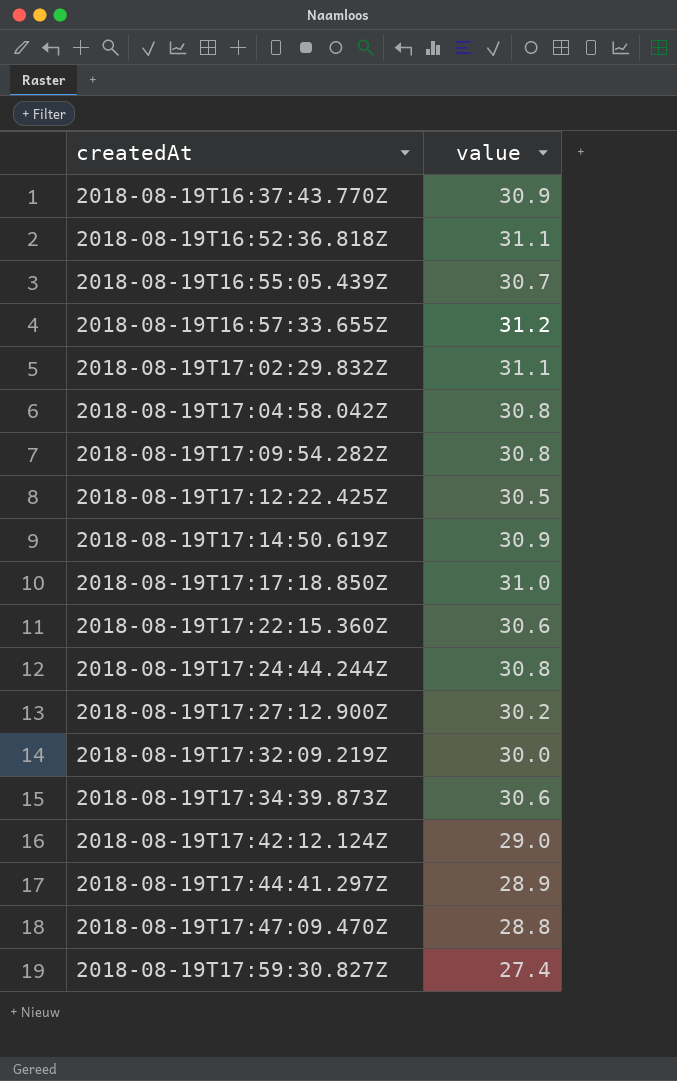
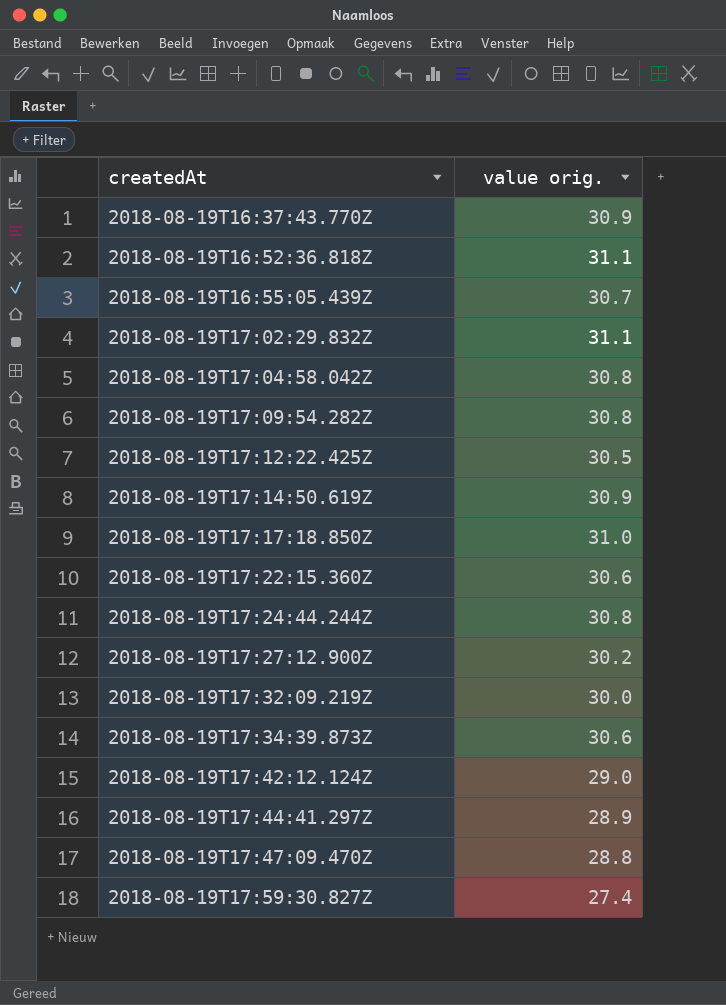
column name: value -> value orig.
row 2018-08-19T16:57:33.655Z: 31.2 -> none

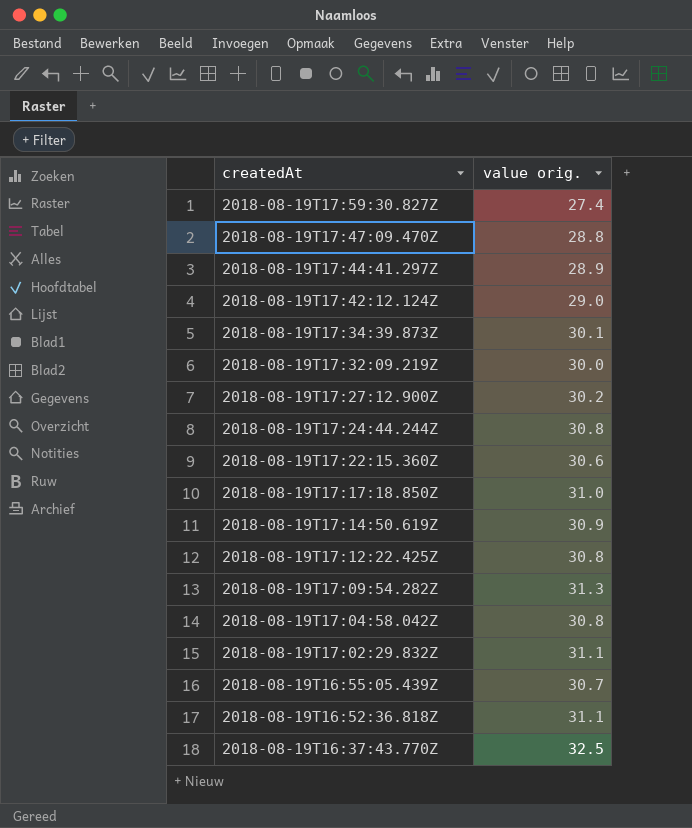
row order: createdAt ascending -> createdAt descending
2018-08-19T17:34:39.873Z | value orig.: 30.6 -> 30.1
2018-08-19T17:12:22.425Z | value orig.: 30.5 -> 30.8
2018-08-19T17:09:54.282Z | value orig.: 30.8 -> 31.3
2018-08-19T16:37:43.770Z | value orig.: 30.9 -> 32.5

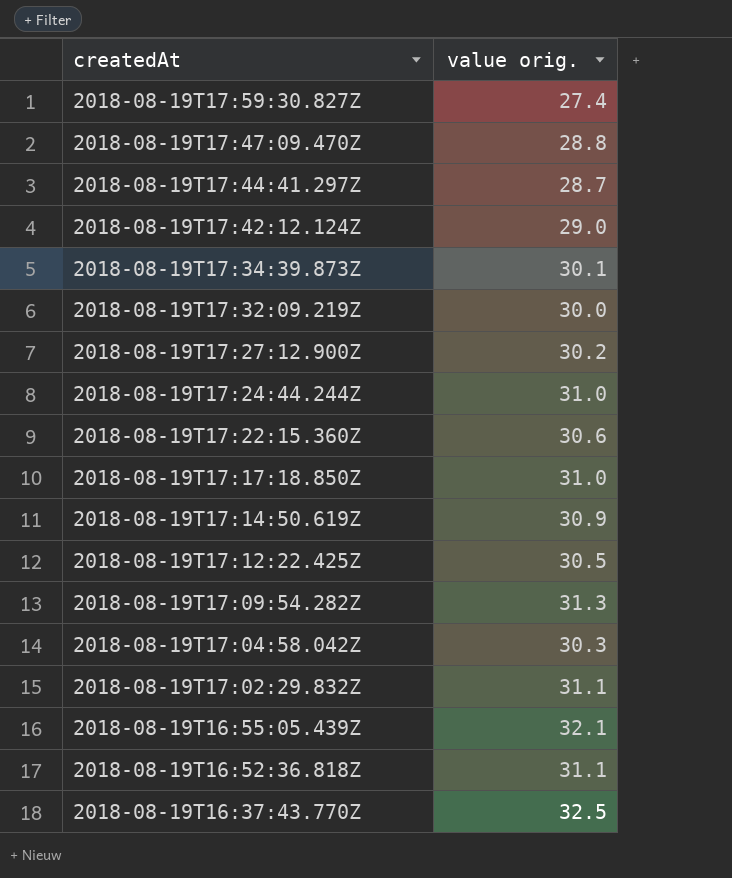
2018-08-19T17:44:41.297Z | value orig.: 28.9 -> 28.7
2018-08-19T17:24:44.244Z | value orig.: 30.8 -> 31.0
2018-08-19T17:12:22.425Z | value orig.: 30.8 -> 30.5
2018-08-19T17:04:58.042Z | value orig.: 30.8 -> 30.3
2018-08-19T16:55:05.439Z | value orig.: 30.7 -> 32.1

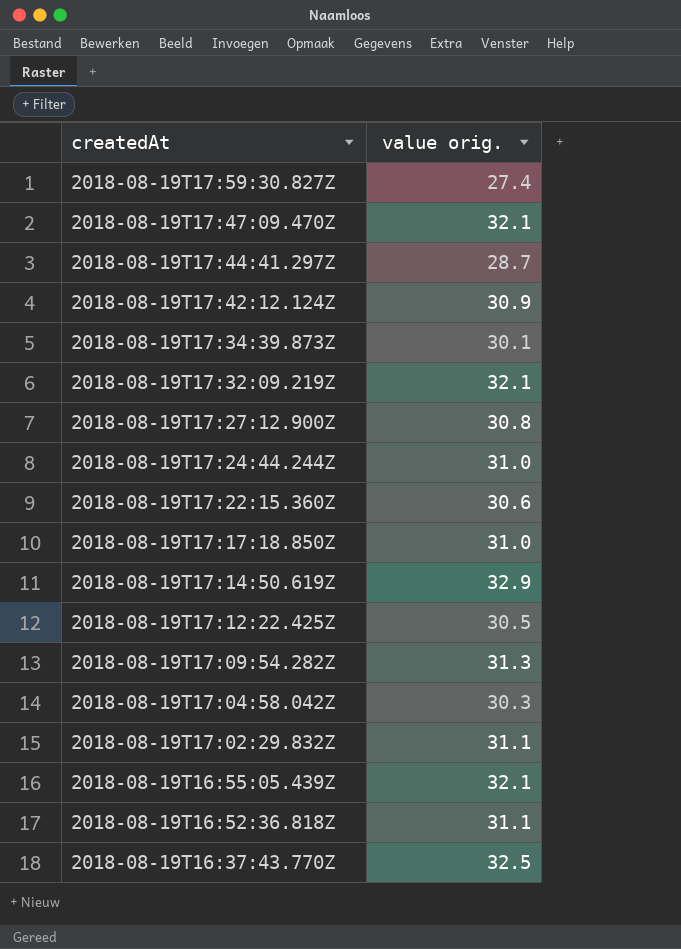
2018-08-19T17:47:09.470Z | value orig.: 28.8 -> 32.1
2018-08-19T17:42:12.124Z | value orig.: 29.0 -> 30.9
2018-08-19T17:32:09.219Z | value orig.: 30.0 -> 32.1
2018-08-19T17:27:12.900Z | value orig.: 30.2 -> 30.8
2018-08-19T17:14:50.619Z | value orig.: 30.9 -> 32.9

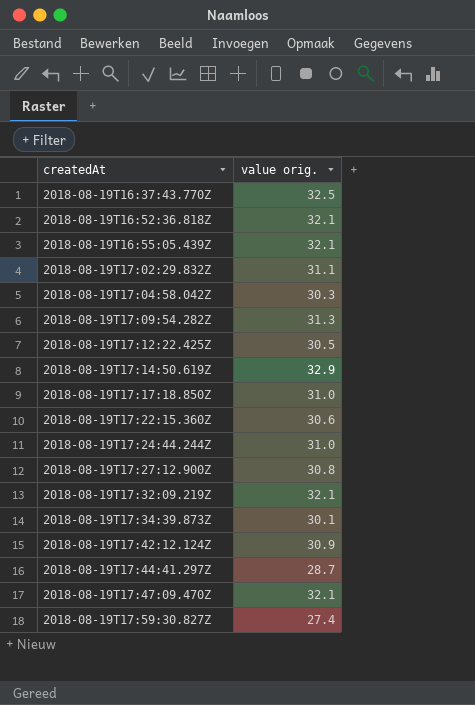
row order: createdAt descending -> createdAt ascending
2018-08-19T16:52:36.818Z | value orig.: 31.1 -> 32.1

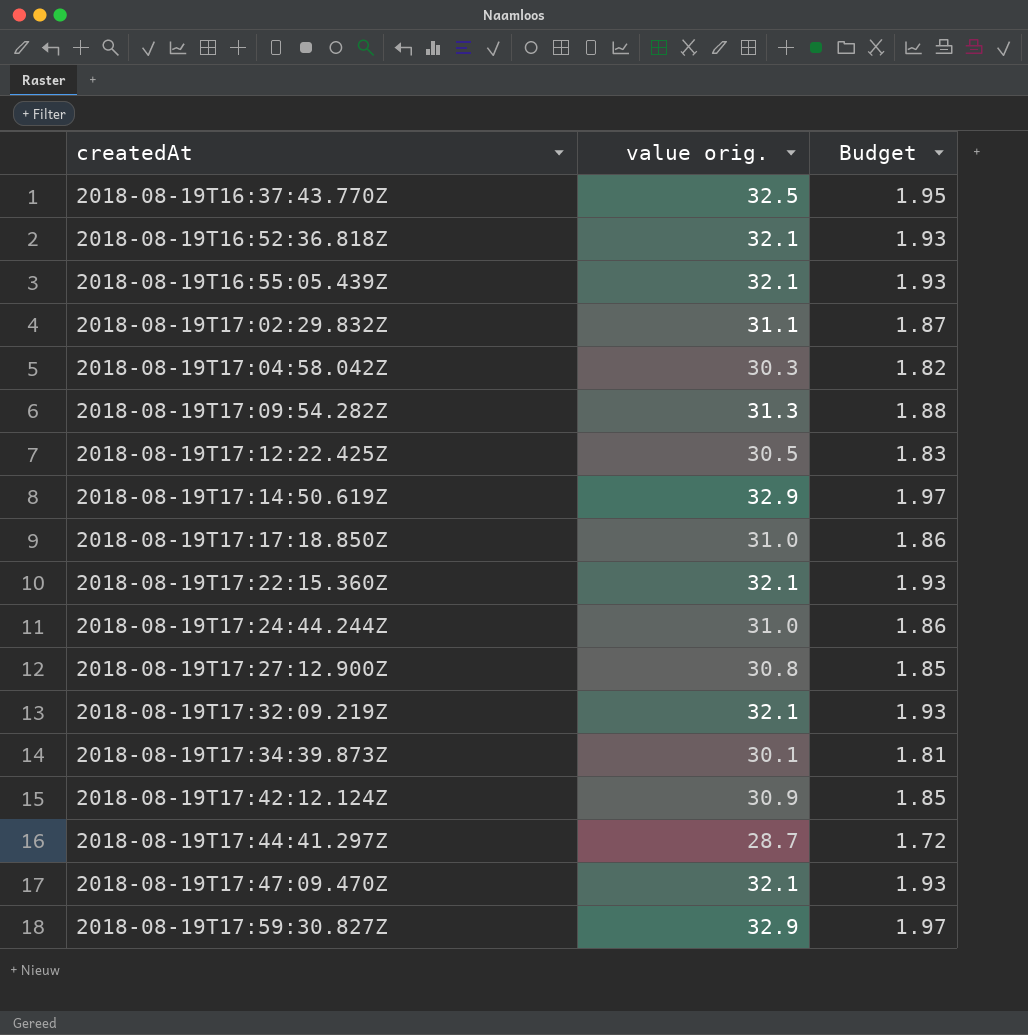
column Budget | formula: none -> [value orig.] * 0.06
2018-08-19T17:22:15.360Z | value orig.: 30.6 -> 32.1
2018-08-19T17:59:30.827Z | value orig.: 27.4 -> 32.9

